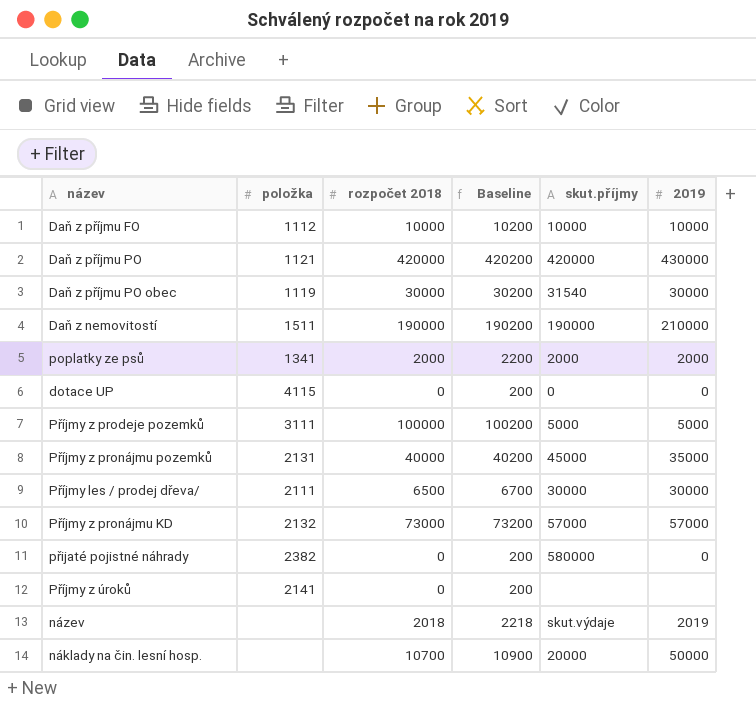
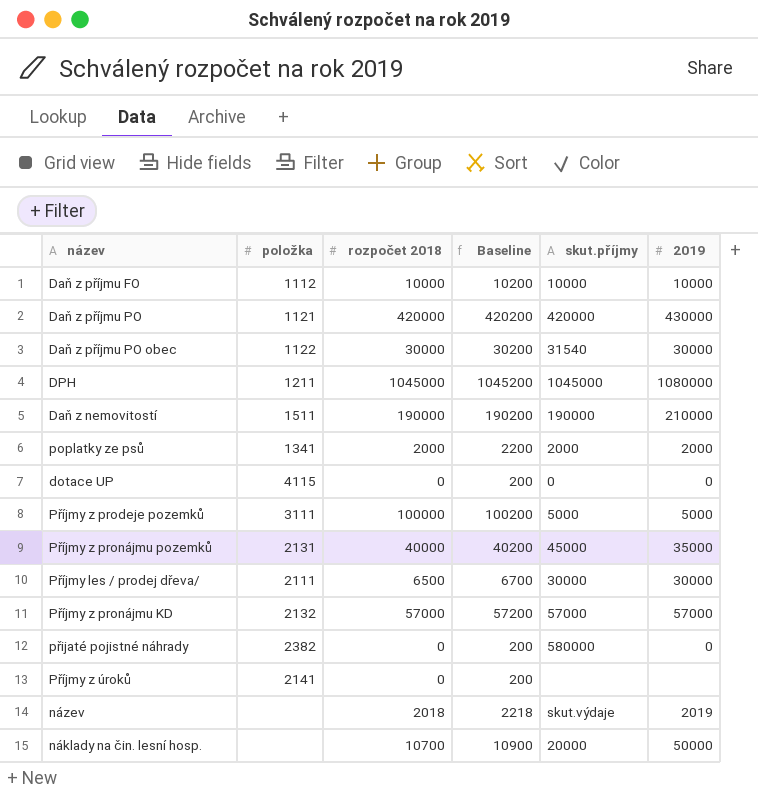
Daň z příjmu PO obec | položka: 1119 -> 1122
row DPH: none -> 1211 | 1045000 | 1045200 | 1045000 | 1080000
Příjmy z pronájmu KD | rozpočet 2018: 73000 -> 57000
Příjmy z pronájmu KD | Baseline: 73200 -> 57200

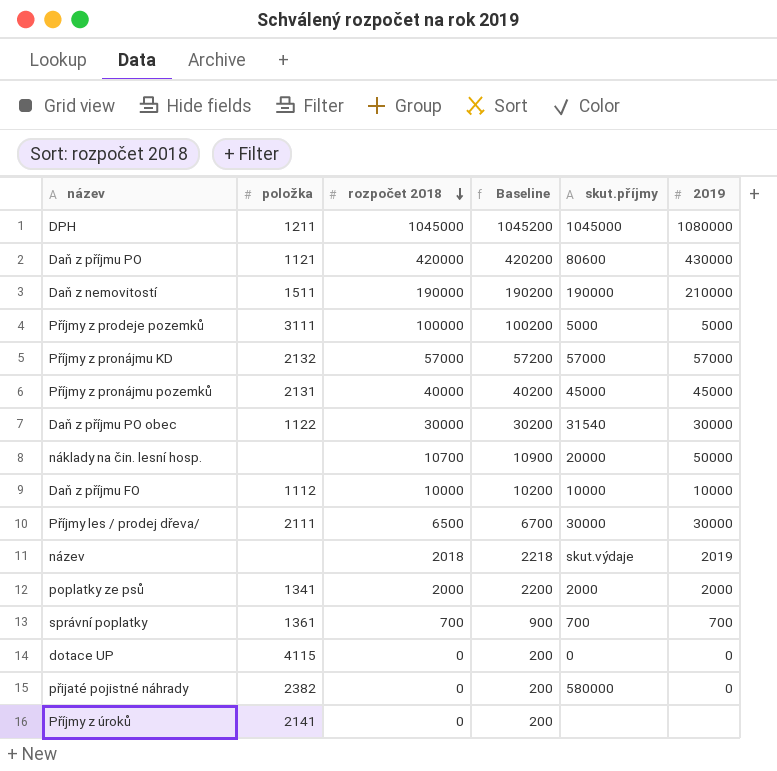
row order: none -> rozpočet 2018 descending
Daň z příjmu PO | skut.příjmy: 420000 -> 80600
Příjmy z pronájmu pozemků | 2019: 35000 -> 45000
row správní poplatky: none -> 1361 | 700 | 900 | 700 | 700

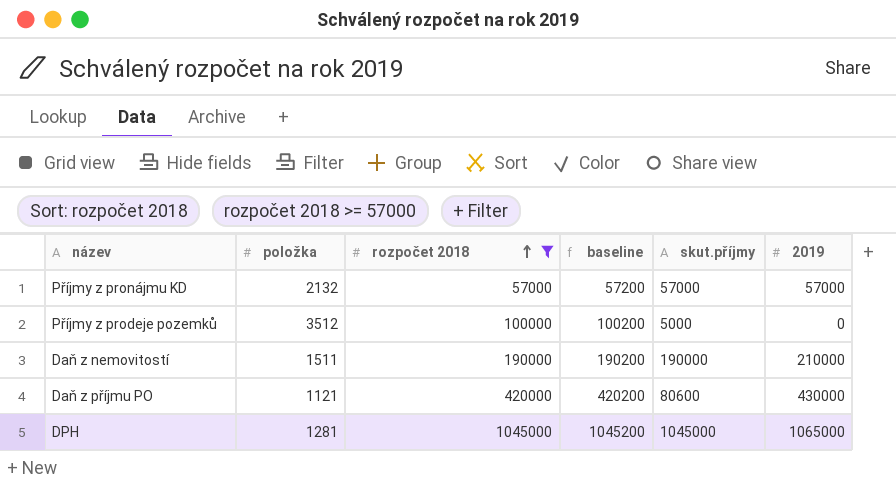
filter: none -> rozpočet 2018 >= 57000
row order: rozpočet 2018 descending -> rozpočet 2018 ascending
column name: Baseline -> baseline
Příjmy z prodeje pozemků | položka: 3111 -> 3512
Příjmy z prodeje pozemků | 2019: 5000 -> 0
DPH | položka: 1211 -> 1281
DPH | 2019: 1080000 -> 1065000

